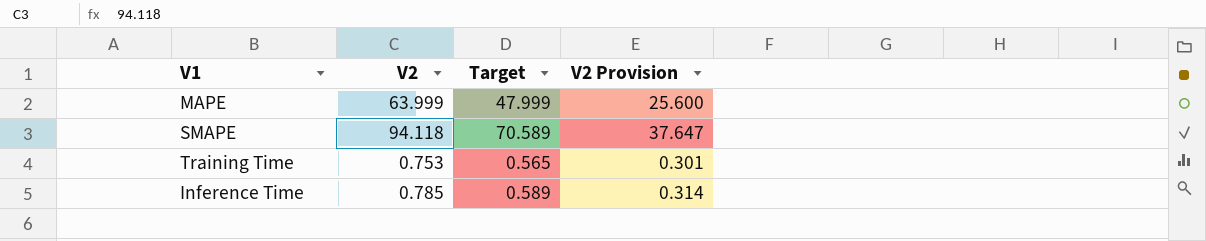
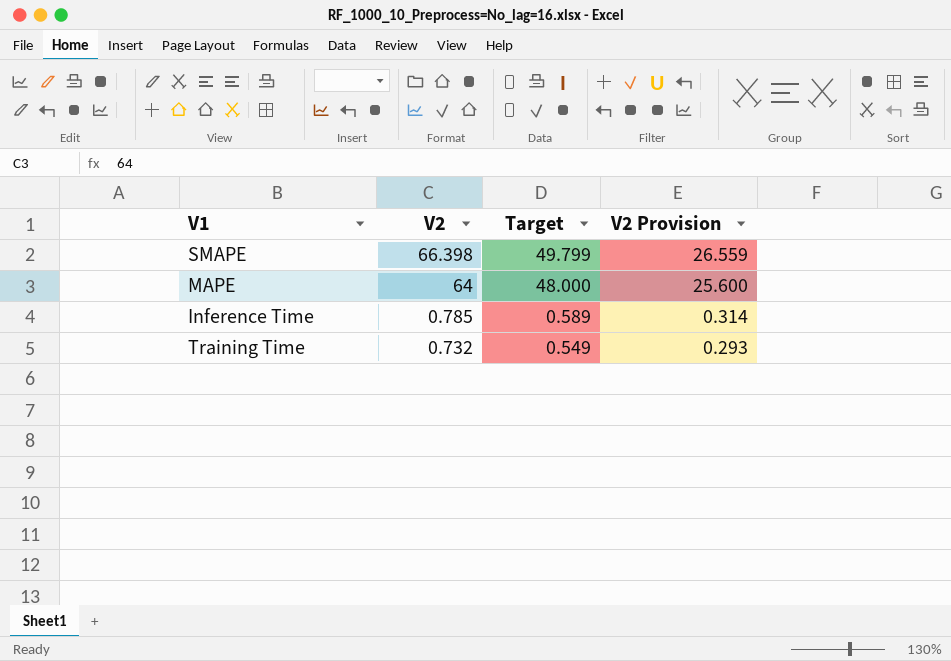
row order: none -> V2 descending
SMAPE | V2: 94.118 -> 66.398
SMAPE | Target: 70.589 -> 49.799
SMAPE | V2 Provision: 37.647 -> 26.559
MAPE | V2: 63.999 -> 64
MAPE | Target: 47.999 -> 48.000
Training Time | V2: 0.753 -> 0.732
Training Time | Target: 0.565 -> 0.549
Training Time | V2 Provision: 0.301 -> 0.293

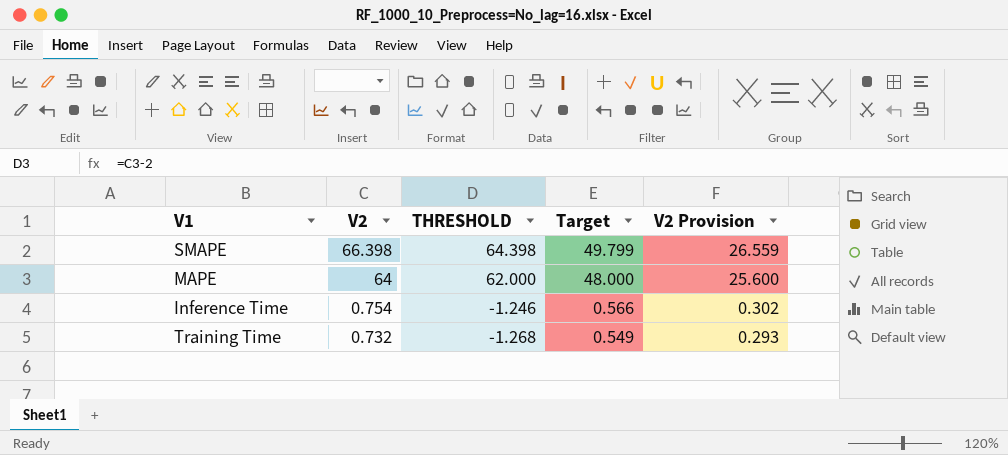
column THRESHOLD | formula: none -> [V2] - 2
Inference Time | V2: 0.785 -> 0.754
Inference Time | Target: 0.589 -> 0.566
Inference Time | V2 Provision: 0.314 -> 0.302

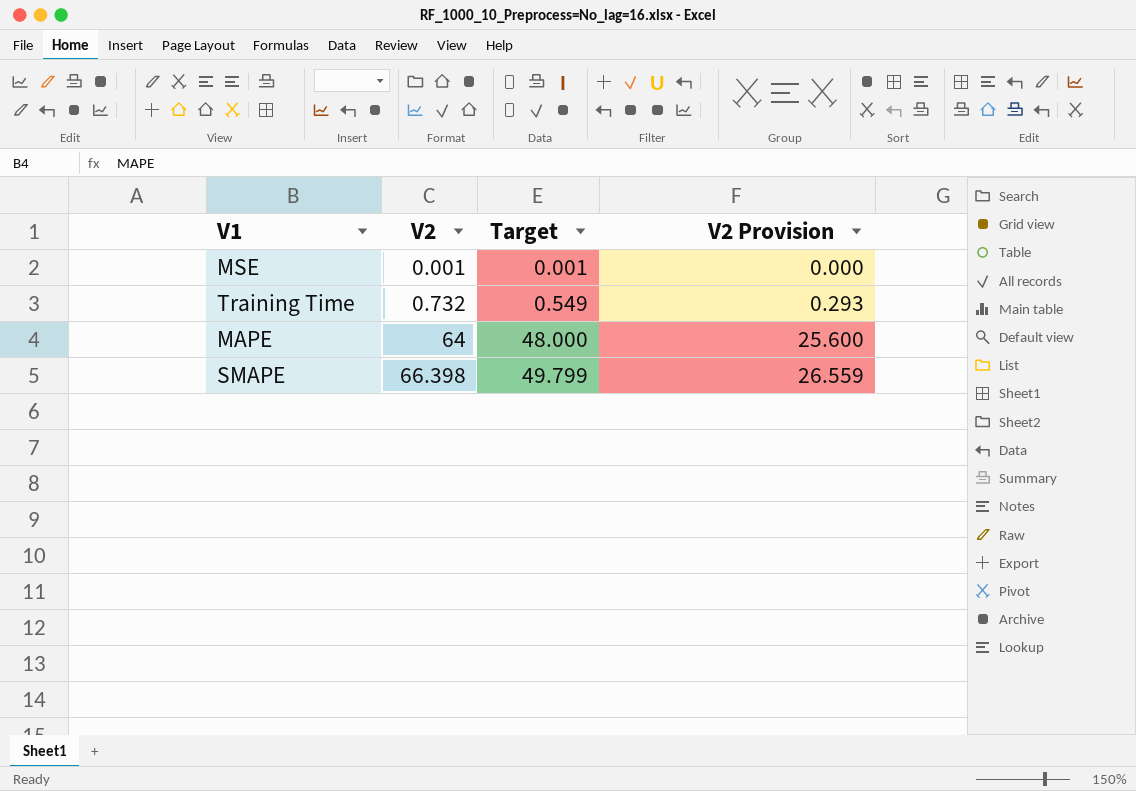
row order: V2 descending -> V2 ascending
column THRESHOLD | formula: [V2] - 2 -> none
row Inference Time: 0.754 | -1.246 | 0.566 | 0.302 -> none
row MSE: none -> 0.001 | 0.001 | 0.000

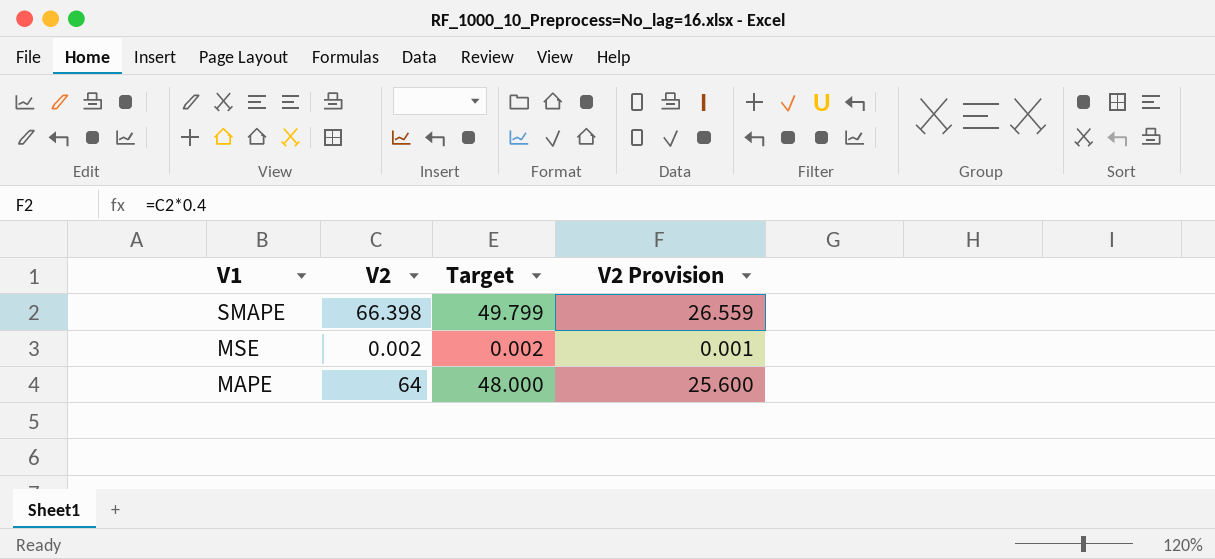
row order: V2 ascending -> V1 descending
row Training Time: 0.732 | 0.549 | 0.293 -> none
MSE | V2: 0.001 -> 0.002
MSE | Target: 0.001 -> 0.002
MSE | V2 Provision: 0.000 -> 0.001

